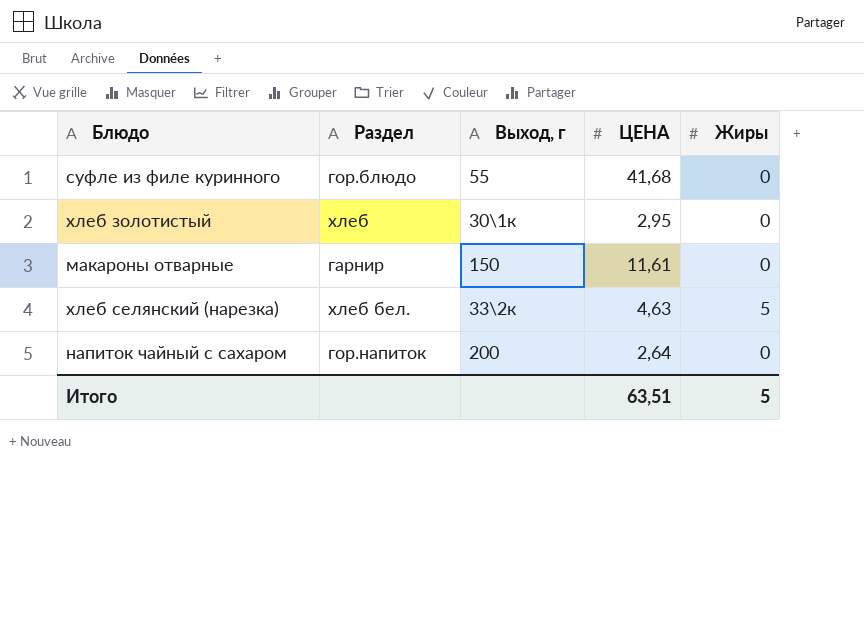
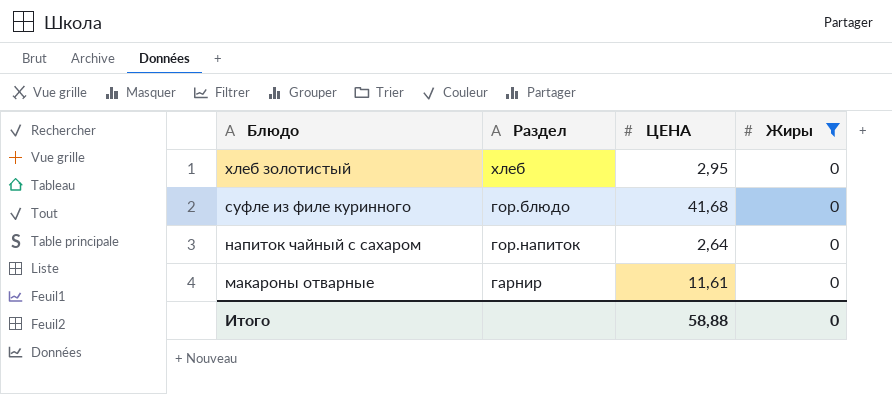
filter: none -> Жиры = 0
row order: none -> Блюдо descending
column Выход, г | position: 3 -> none
Итого | ЦЕНА: 63,51 -> 58,88
Итого | Жиры: 5 -> 0

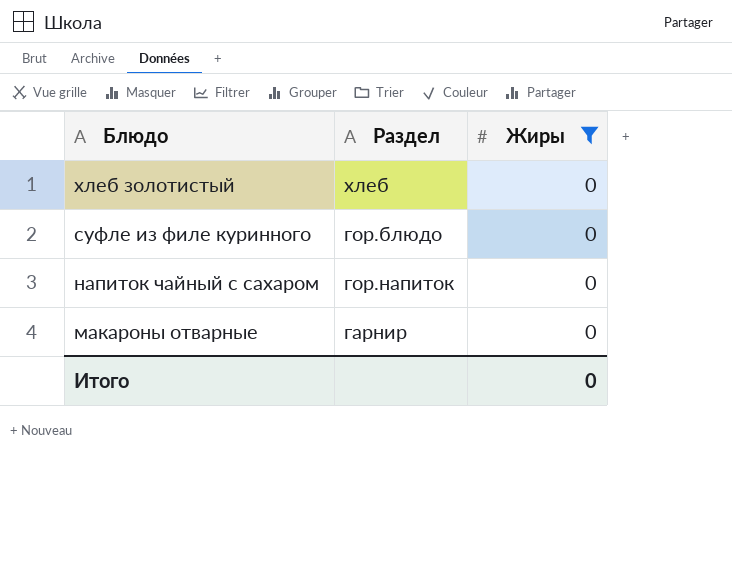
column ЦЕНА | position: 3 -> none

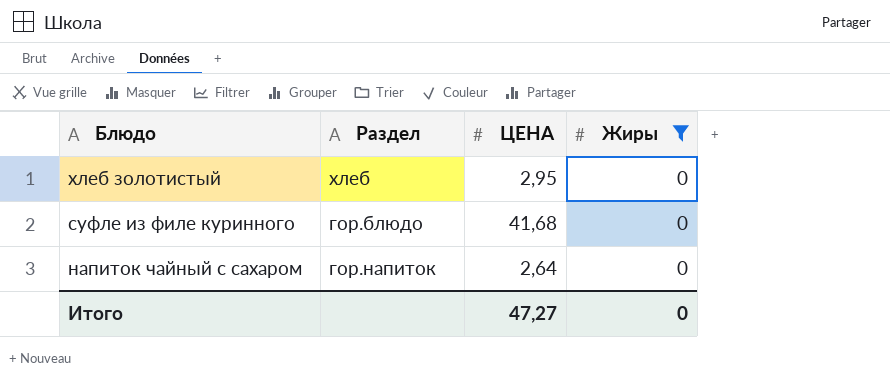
column ЦЕНА | position: none -> 3
row макароны отварные: гарнир | 0 -> none

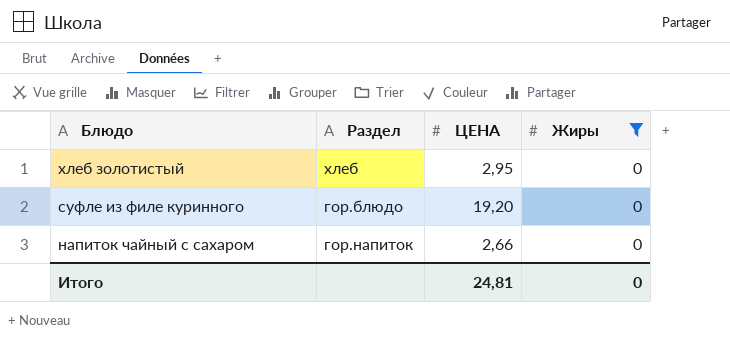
суфле из филе куринного | ЦЕНА: 41,68 -> 19,20
напиток чайный с сахаром | ЦЕНА: 2,64 -> 2,66
Итого | ЦЕНА: 47,27 -> 24,81

